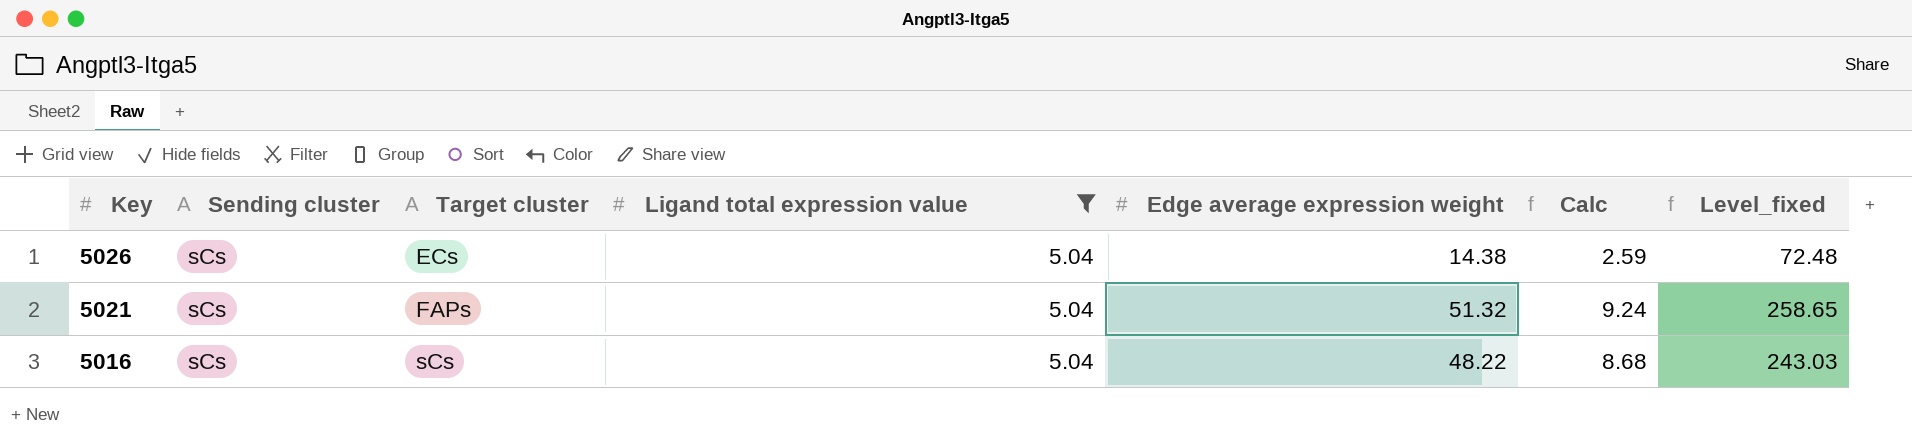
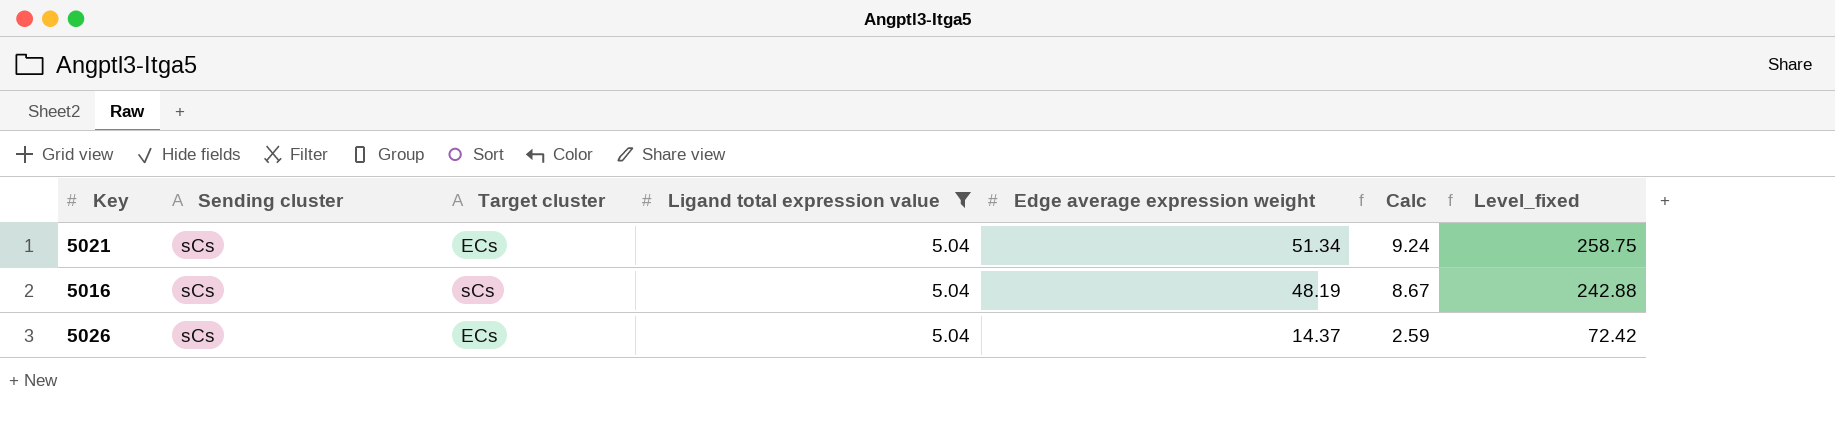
row order: Key descending -> Edge average expression weight descending
5021 | Target cluster: FAPs -> ECs
5021 | Edge average expression weight: 51.32 -> 51.34
5021 | Level_fixed: 258.65 -> 258.75
5016 | Edge average expression weight: 48.22 -> 48.19
5016 | Calc: 8.68 -> 8.67
5016 | Level_fixed: 243.03 -> 242.88
5026 | Edge average expression weight: 14.38 -> 14.37
5026 | Level_fixed: 72.48 -> 72.42

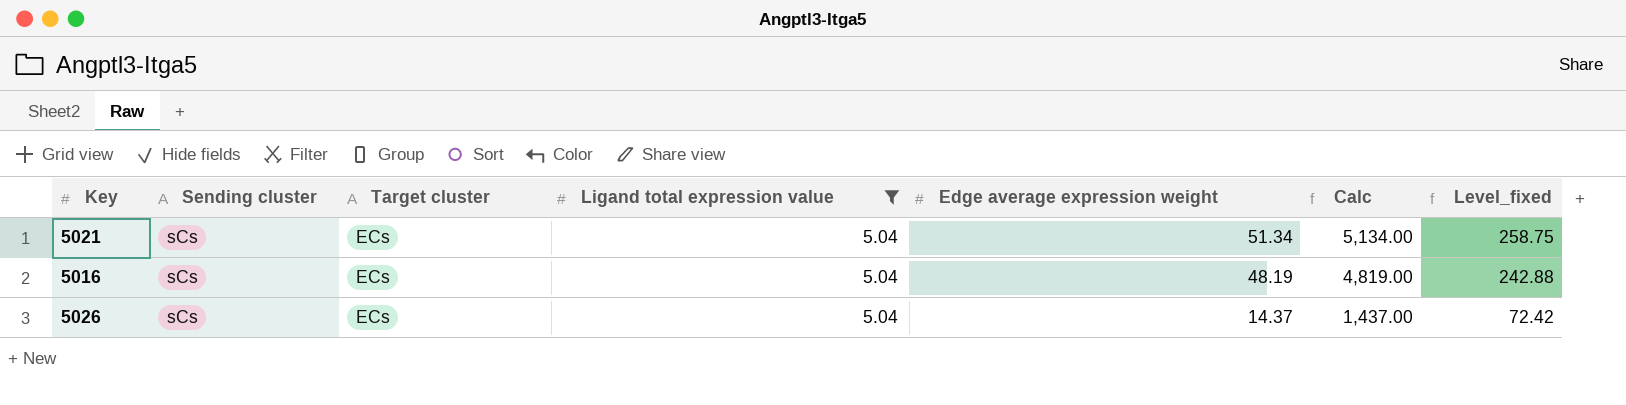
column Calc | formula: [Edge average expression weight] * 0.18 -> [Edge average expression weight] * 100
5016 | Target cluster: sCs -> ECs

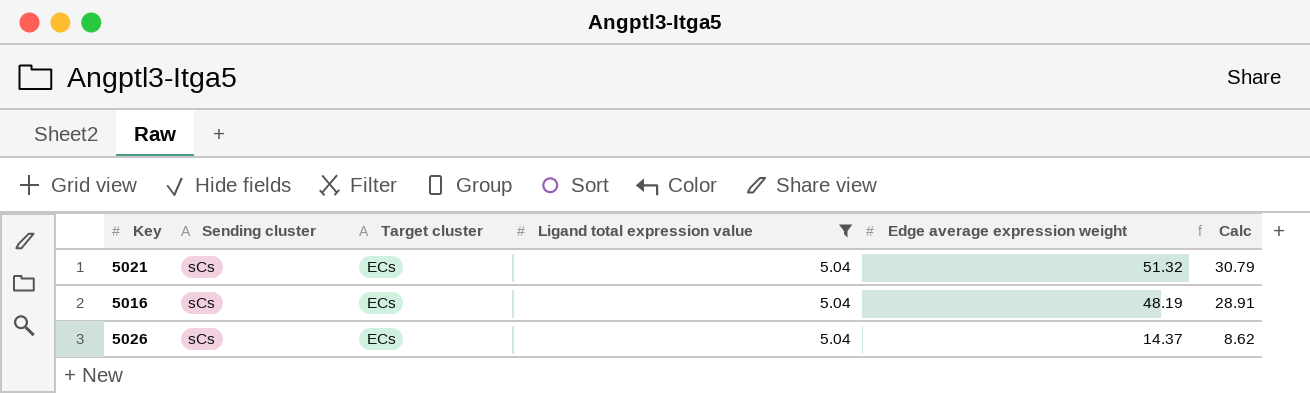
column Level_fixed | formula: [Ligand total expression value] * [Edge average expression weight] -> none
column Calc | formula: [Edge average expression weight] * 100 -> [Edge average expression weight] * 0.6
5021 | Edge average expression weight: 51.34 -> 51.32

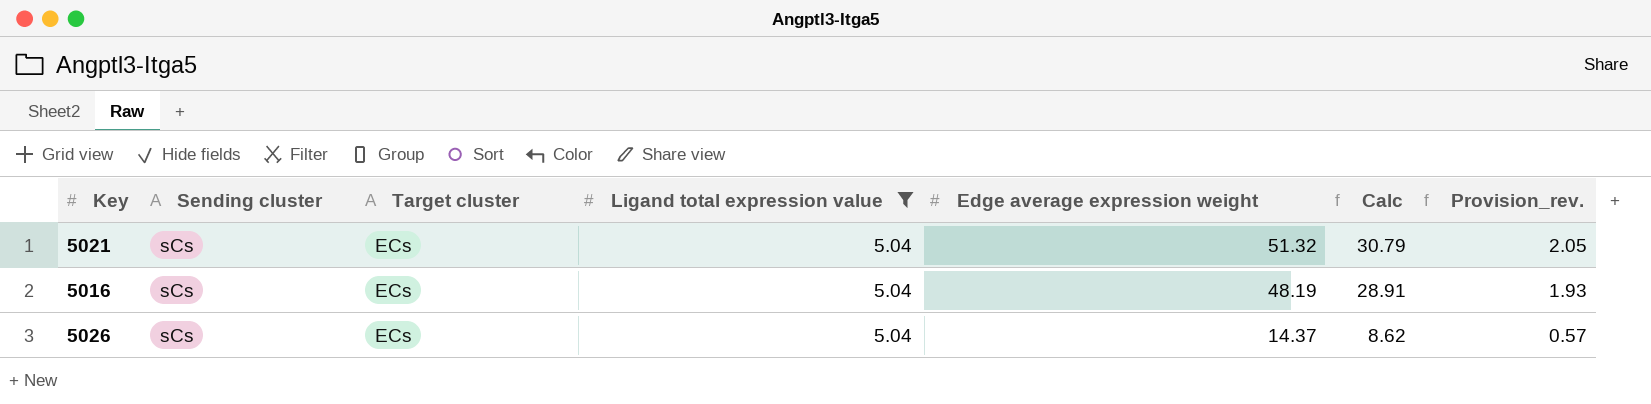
column Provision_rev. | formula: none -> [Edge average expression weight] * 0.04

